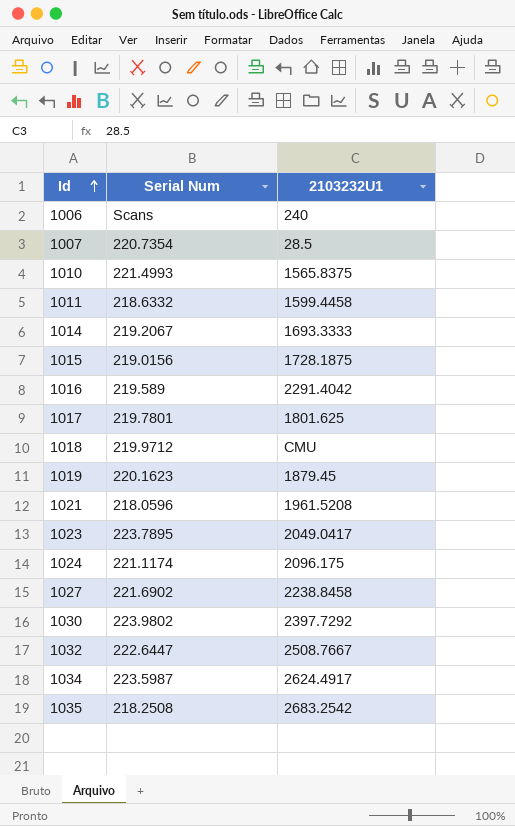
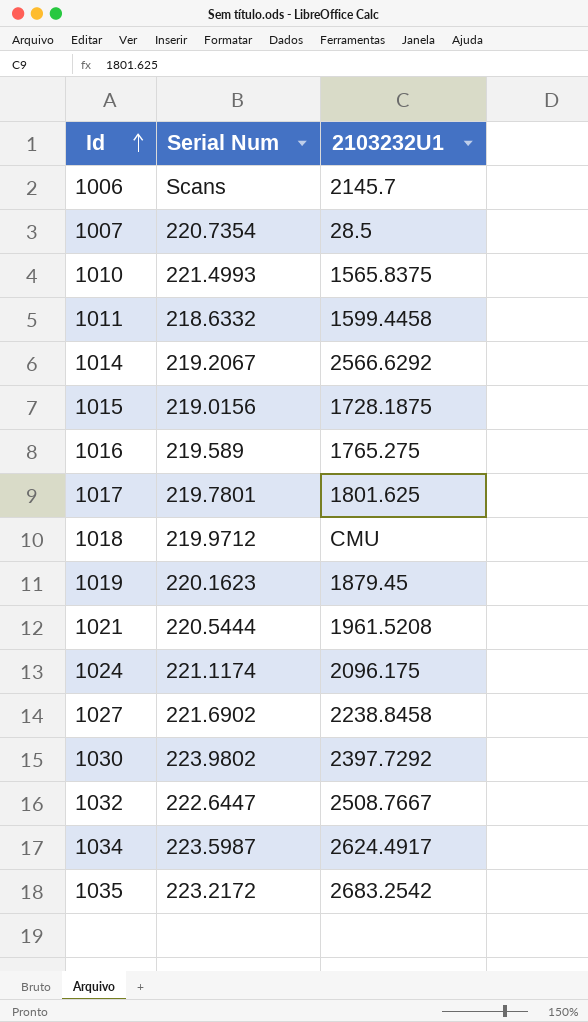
row 1023: 223.7895 | 2049.0417 -> none
1006 | 2103232U1: 240 -> 2145.7
1014 | 2103232U1: 1693.3333 -> 2566.6292
1016 | 2103232U1: 2291.4042 -> 1765.275
1021 | Serial Num: 218.0596 -> 220.5444
1035 | Serial Num: 218.2508 -> 223.2172

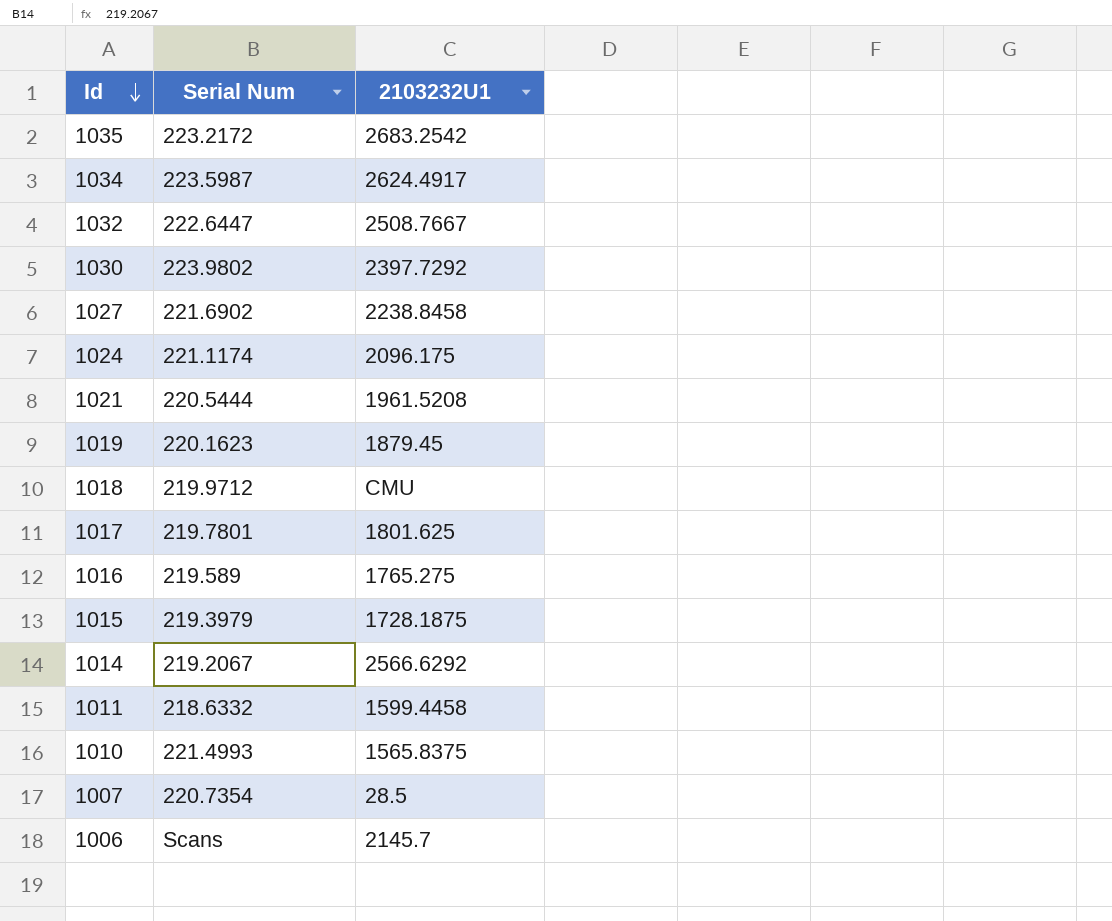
row order: Id ascending -> Id descending
1015 | Serial Num: 219.0156 -> 219.3979

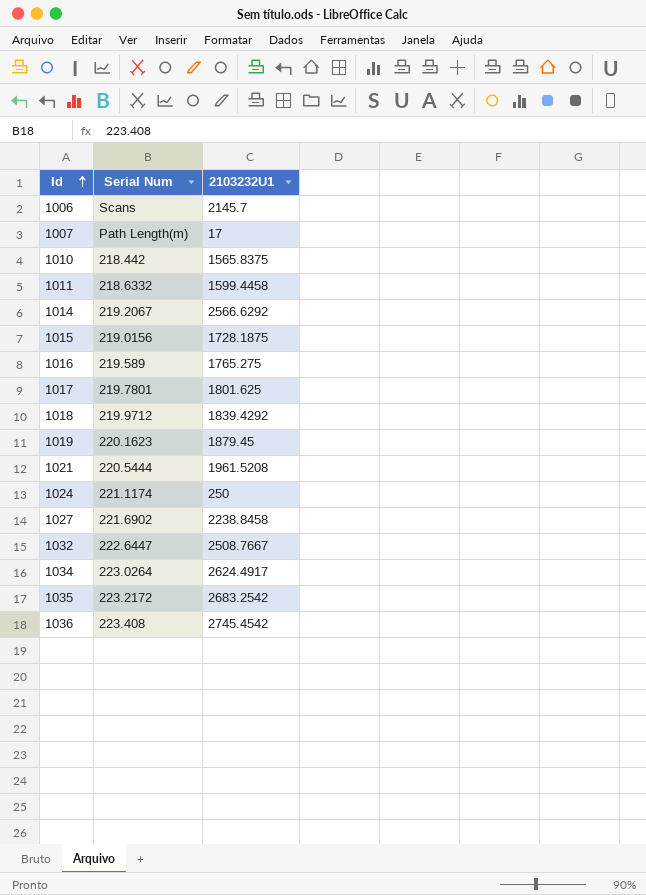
row order: Id descending -> Id ascending
row 1030: 223.9802 | 2397.7292 -> none
1007 | Serial Num: 220.7354 -> Path Length(m)
1007 | 2103232U1: 28.5 -> 17
1010 | Serial Num: 221.4993 -> 218.442
1015 | Serial Num: 219.3979 -> 219.0156
1018 | 2103232U1: CMU -> 1839.4292
1024 | 2103232U1: 2096.175 -> 250
1034 | Serial Num: 223.5987 -> 223.0264
row 1036: none -> 223.408 | 2745.4542

